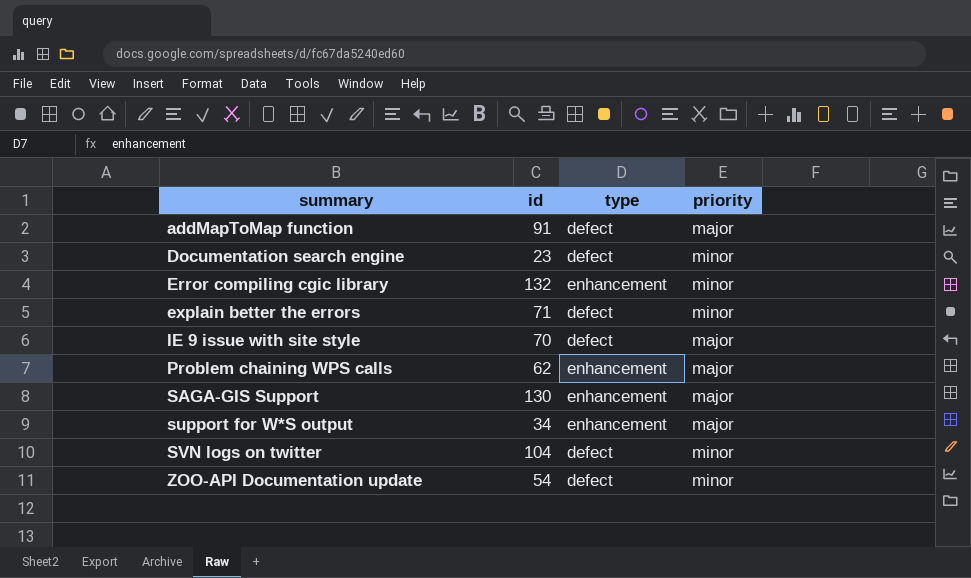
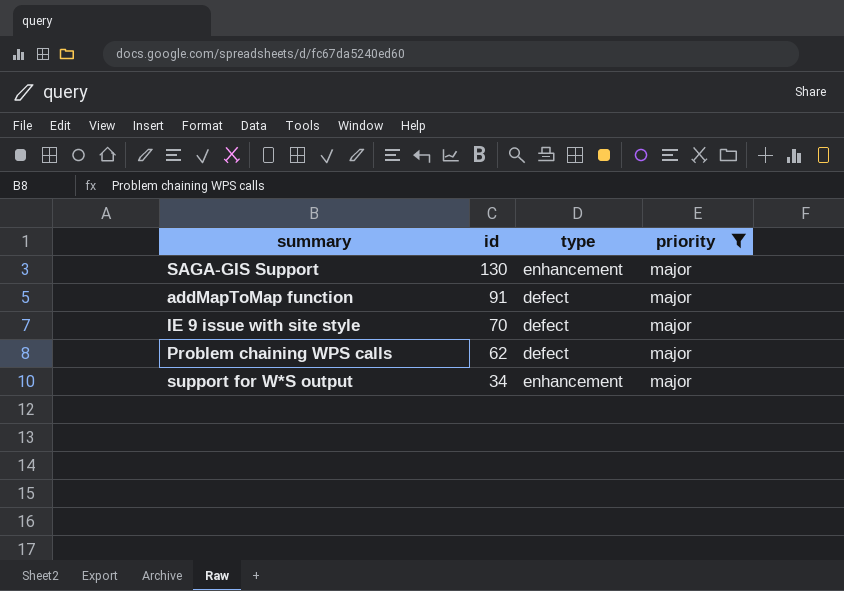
filter: none -> priority = major
row order: summary ascending -> id descending
Problem chaining WPS calls | type: enhancement -> defect

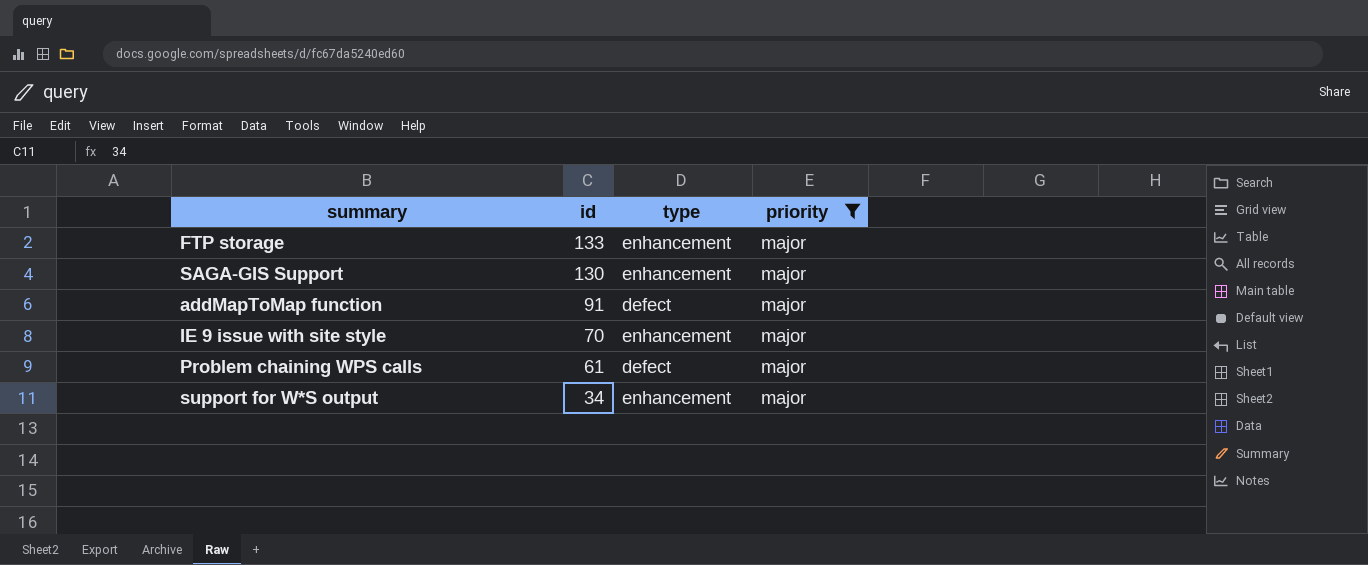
row FTP storage: none -> 133 | enhancement | major
IE 9 issue with site style | type: defect -> enhancement
Problem chaining WPS calls | id: 62 -> 61

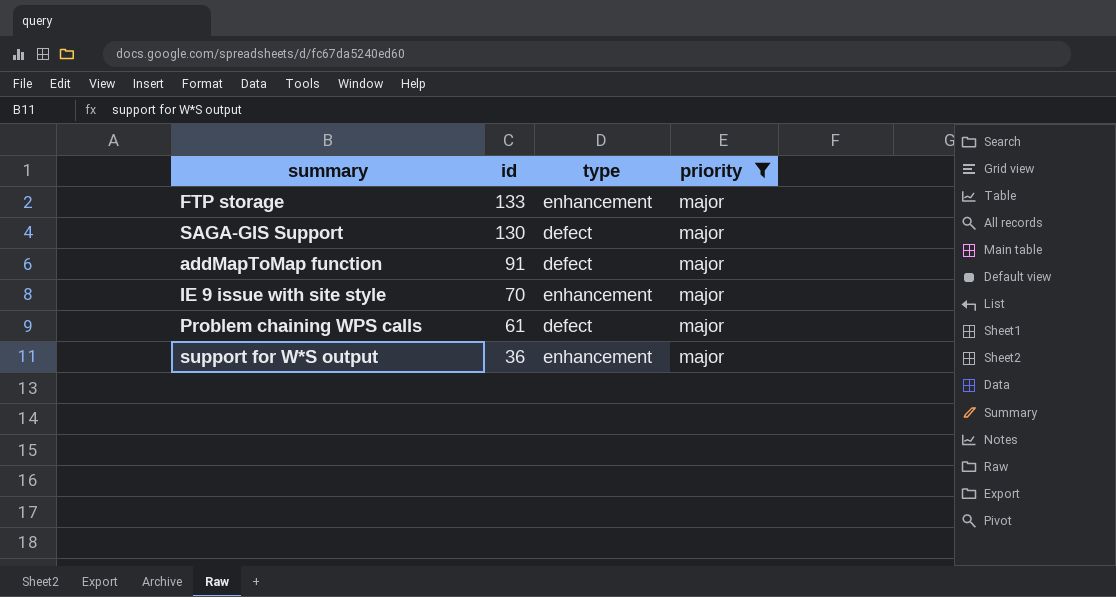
SAGA-GIS Support | type: enhancement -> defect
support for W*S output | id: 34 -> 36

